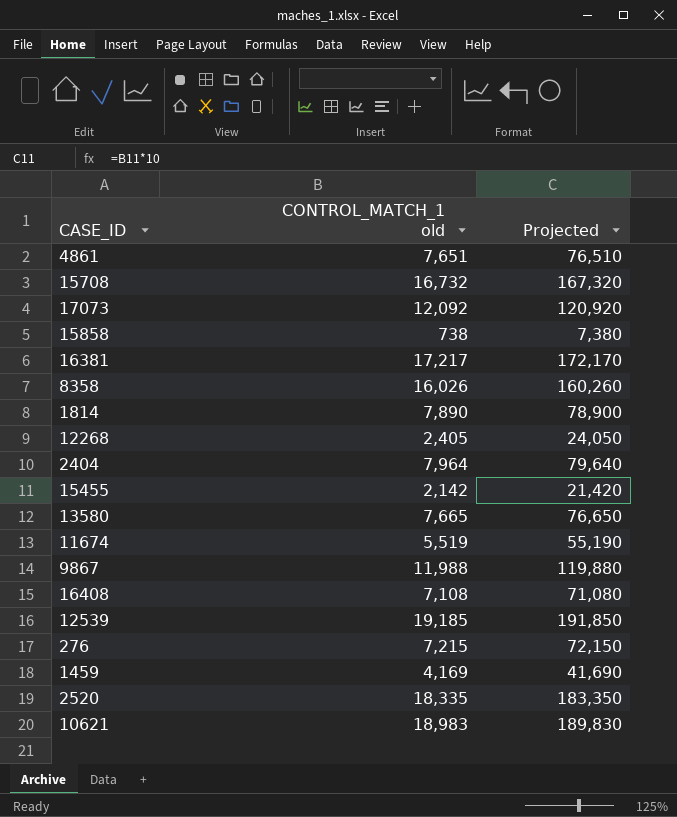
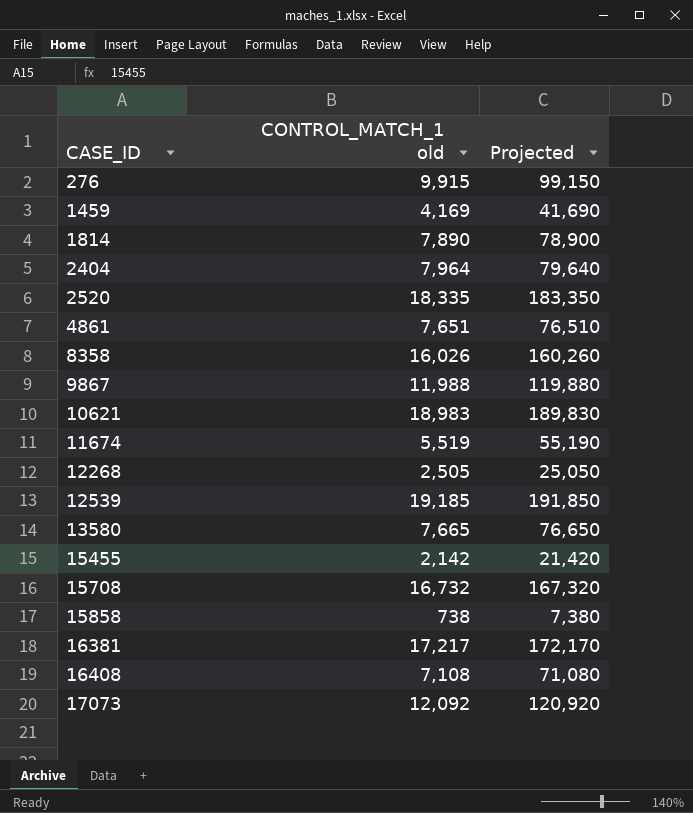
row order: none -> CASE_ID ascending
276 | CONTROL_MATCH_1 old: 7,215 -> 9,915
276 | Projected: 72,150 -> 99,150
12268 | CONTROL_MATCH_1 old: 2,405 -> 2,505
12268 | Projected: 24,050 -> 25,050

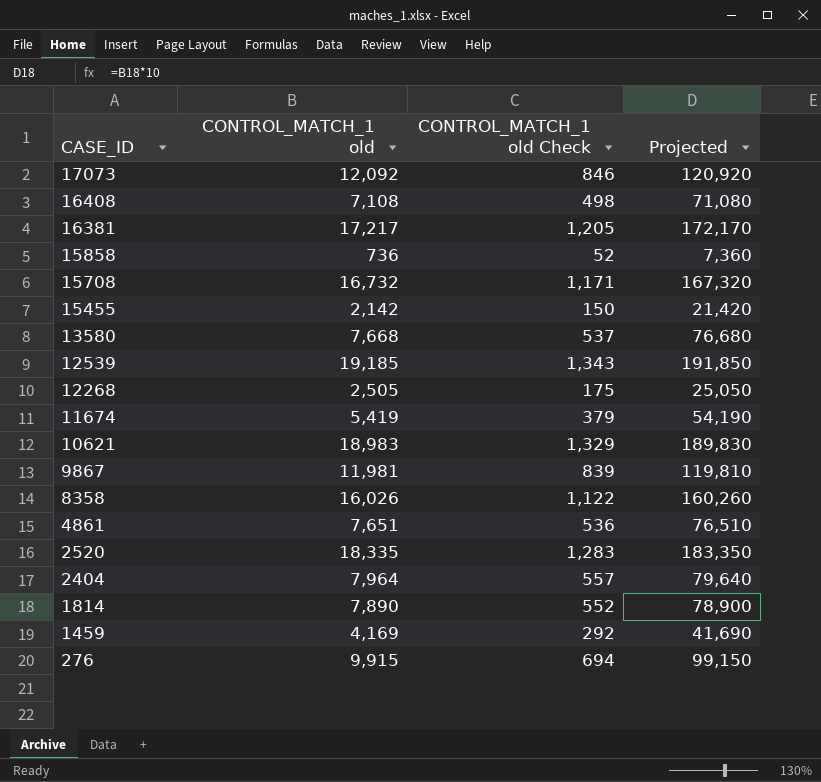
row order: CASE_ID ascending -> CASE_ID descending
column CONTROL_MATCH_1 old Check | formula: none -> [CONTROL_MATCH_1 old] * 0.07
15858 | CONTROL_MATCH_1 old: 738 -> 736
15858 | Projected: 7,380 -> 7,360
13580 | CONTROL_MATCH_1 old: 7,665 -> 7,668
13580 | Projected: 76,650 -> 76,680
11674 | CONTROL_MATCH_1 old: 5,519 -> 5,419
11674 | Projected: 55,190 -> 54,190
9867 | CONTROL_MATCH_1 old: 11,988 -> 11,981
9867 | Projected: 119,880 -> 119,810

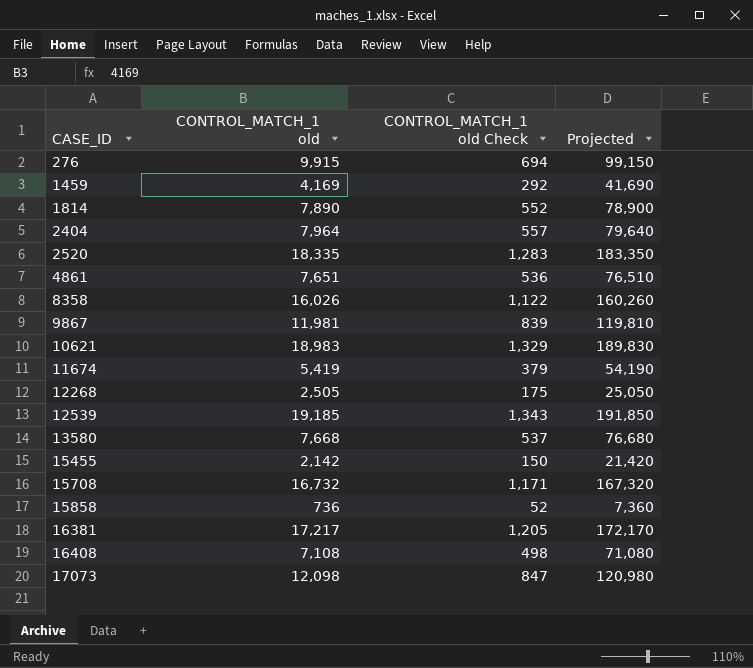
row order: CASE_ID descending -> CASE_ID ascending
17073 | CONTROL_MATCH_1 old: 12,092 -> 12,098
17073 | CONTROL_MATCH_1 old Check: 846 -> 847
17073 | Projected: 120,920 -> 120,980

